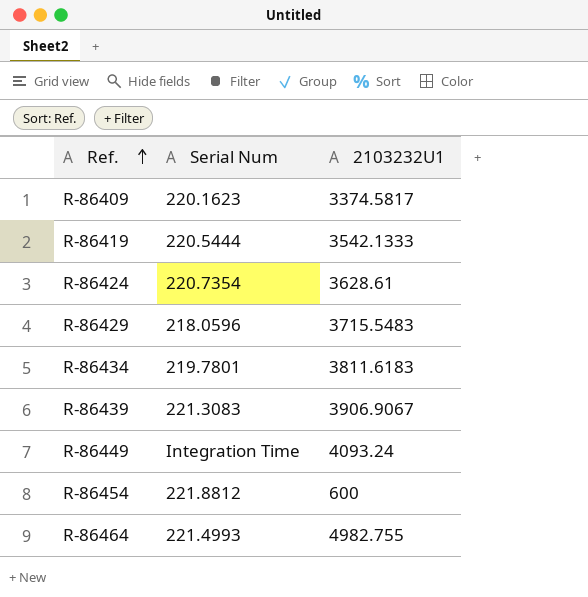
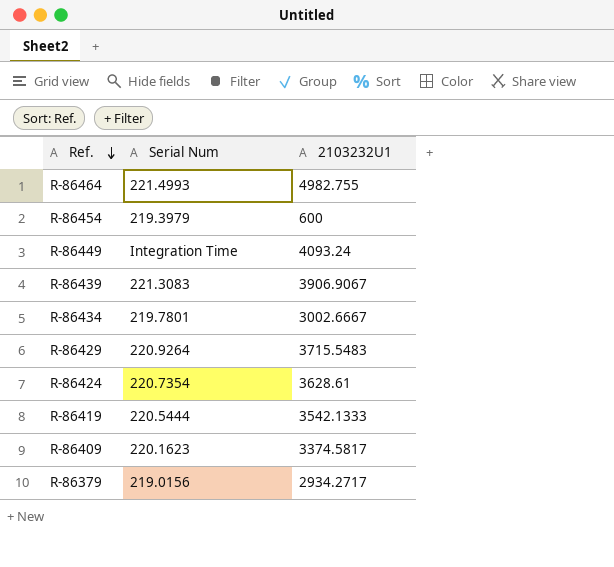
row order: Ref. ascending -> Ref. descending
R-86454 | Serial Num: 221.8812 -> 219.3979
R-86434 | 2103232U1: 3811.6183 -> 3002.6667
R-86429 | Serial Num: 218.0596 -> 220.9264
row R-86379: none -> 219.0156 | 2934.2717

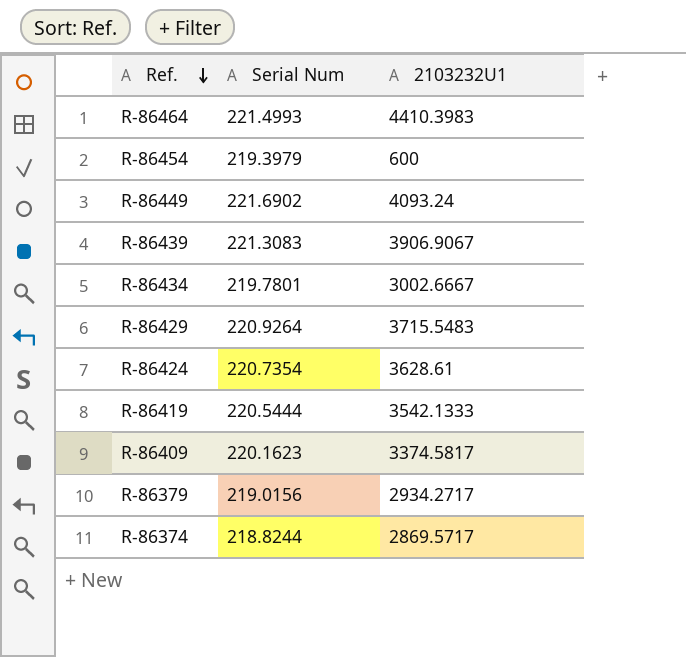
R-86464 | 2103232U1: 4982.755 -> 4410.3983
R-86449 | Serial Num: Integration Time -> 221.6902
row R-86374: none -> 218.8244 | 2869.5717

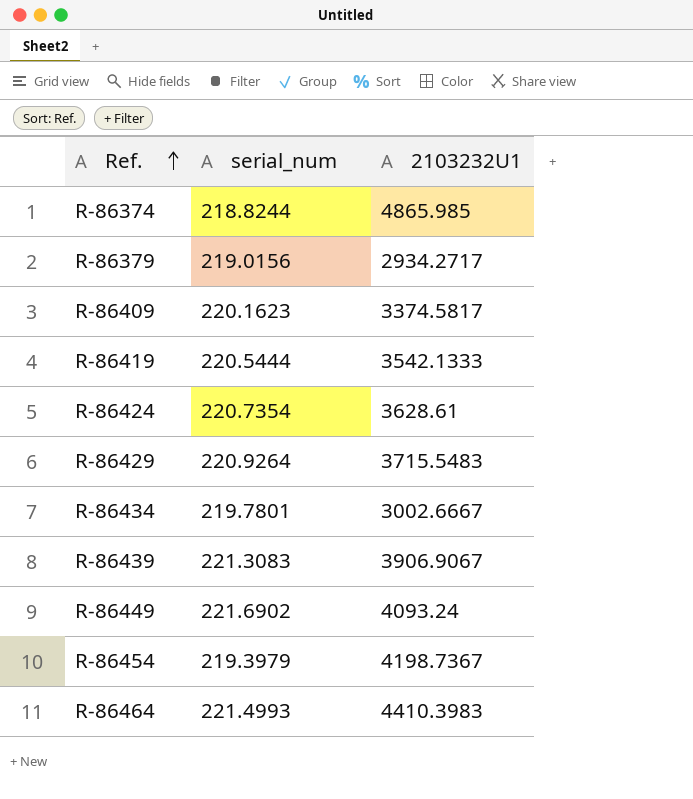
row order: Ref. descending -> Ref. ascending
column name: Serial Num -> serial_num
R-86374 | 2103232U1: 2869.5717 -> 4865.985
R-86454 | 2103232U1: 600 -> 4198.7367

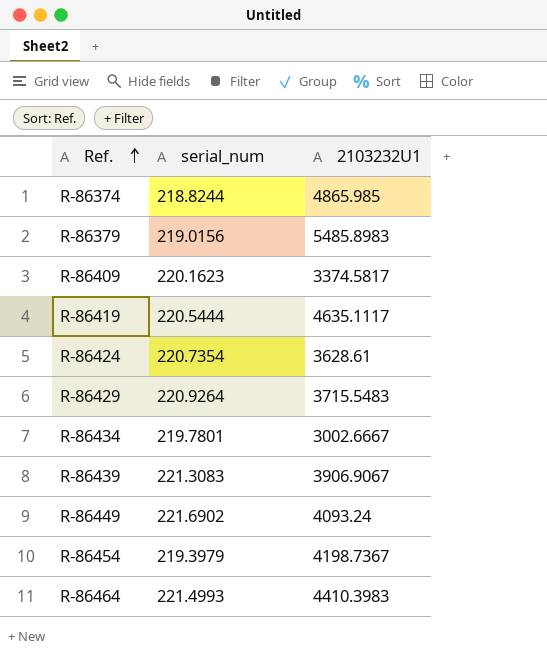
R-86379 | 2103232U1: 2934.2717 -> 5485.8983
R-86419 | 2103232U1: 3542.1333 -> 4635.1117

